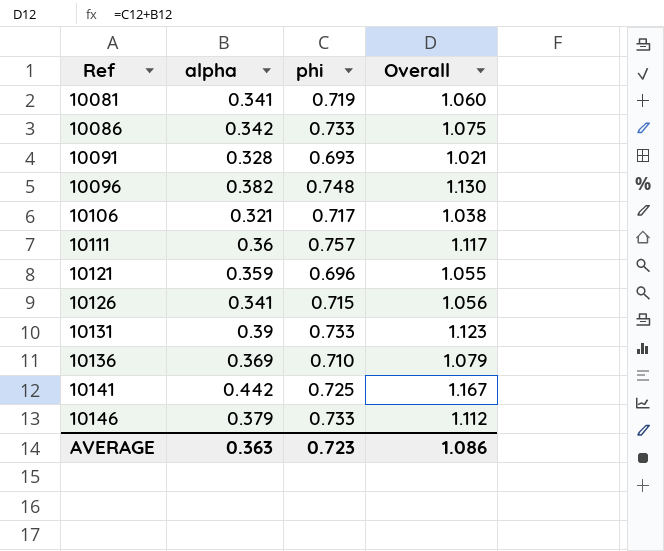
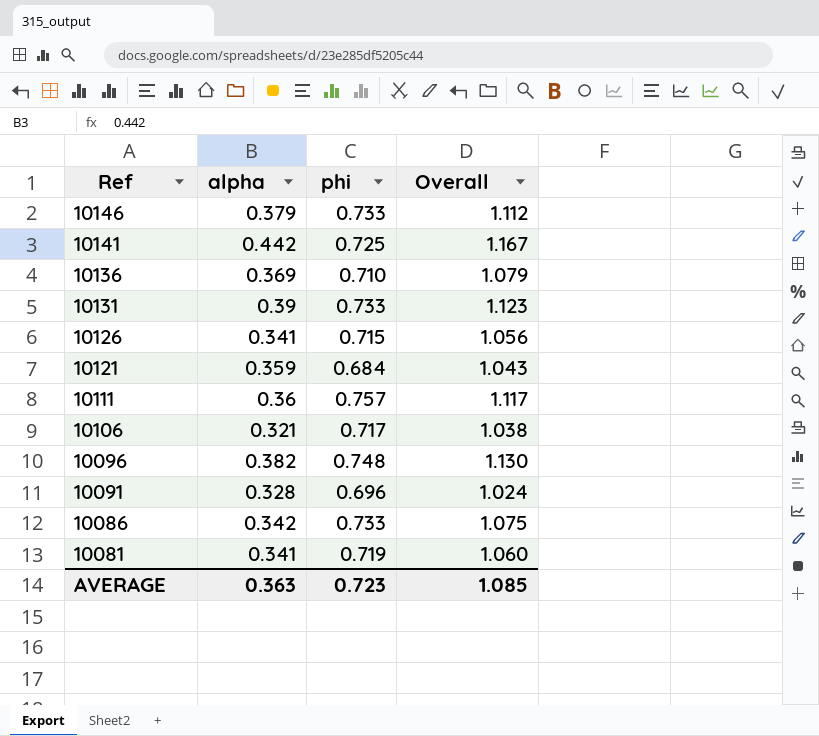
row order: Ref ascending -> Ref descending
10121 | phi: 0.696 -> 0.684
10121 | Overall: 1.055 -> 1.043
10091 | phi: 0.693 -> 0.696
10091 | Overall: 1.021 -> 1.024
AVERAGE | Overall: 1.086 -> 1.085

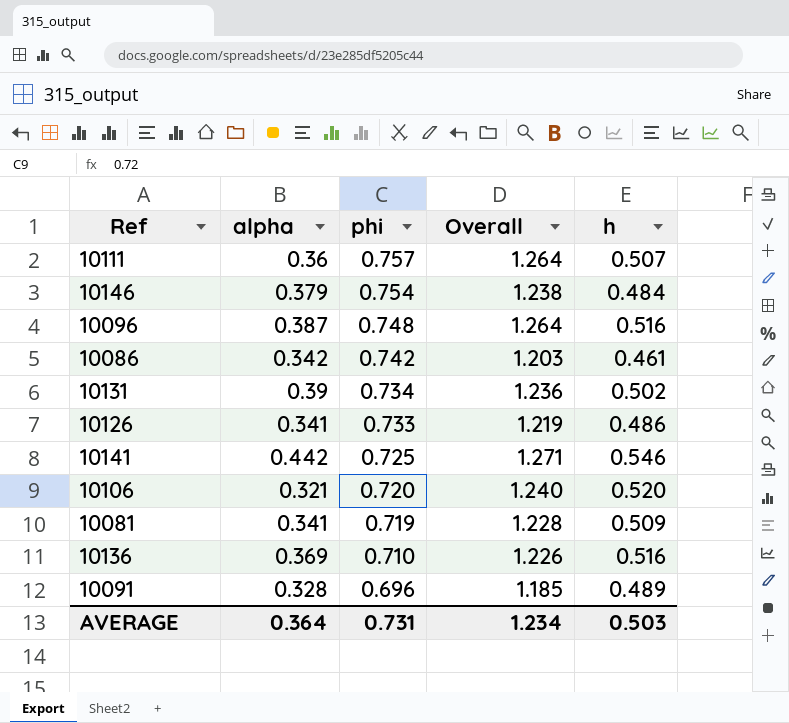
row order: Ref descending -> phi descending
column Overall | formula: [alpha] + [phi] -> [phi] + [h]
column h | position: none -> 5
row 10121: 0.359 | 0.684 | 1.043 -> none
10146 | phi: 0.733 -> 0.754
10096 | alpha: 0.382 -> 0.387
10086 | phi: 0.733 -> 0.742
10131 | phi: 0.733 -> 0.734
10126 | phi: 0.715 -> 0.733
10106 | phi: 0.717 -> 0.720
AVERAGE | alpha: 0.363 -> 0.364
AVERAGE | phi: 0.723 -> 0.731
AVERAGE | Overall: 1.085 -> 1.234

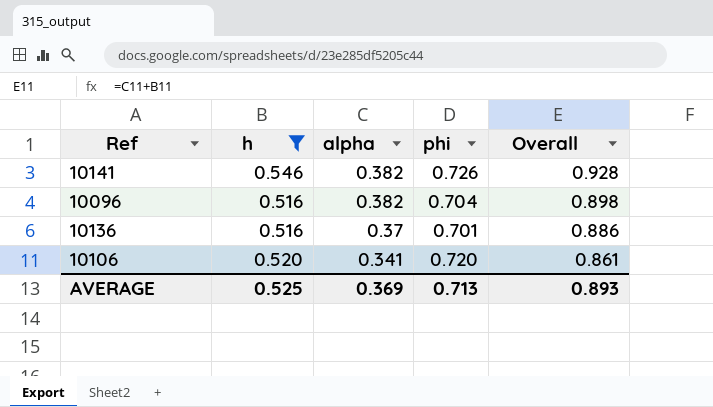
filter: none -> h >= 0.516
row order: phi descending -> alpha descending
column h | position: 5 -> 2
column Overall | formula: [phi] + [h] -> [h] + [alpha]
10141 | alpha: 0.442 -> 0.382
10141 | phi: 0.725 -> 0.726
10096 | alpha: 0.387 -> 0.382
10096 | phi: 0.748 -> 0.704
10136 | alpha: 0.369 -> 0.37
10136 | phi: 0.710 -> 0.701
10106 | alpha: 0.321 -> 0.341
AVERAGE | h: 0.503 -> 0.525
AVERAGE | alpha: 0.364 -> 0.369
AVERAGE | phi: 0.731 -> 0.713
AVERAGE | Overall: 1.234 -> 0.893

